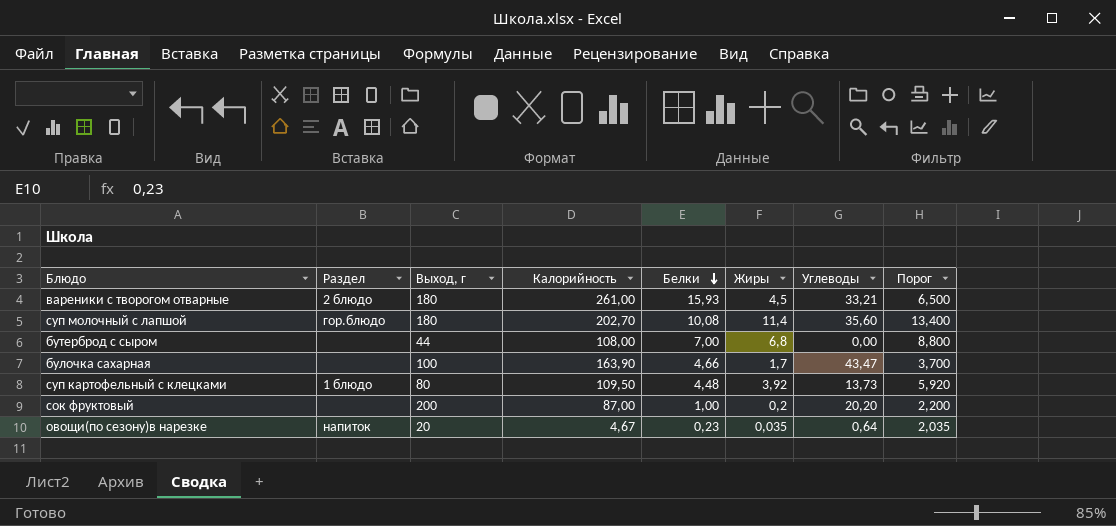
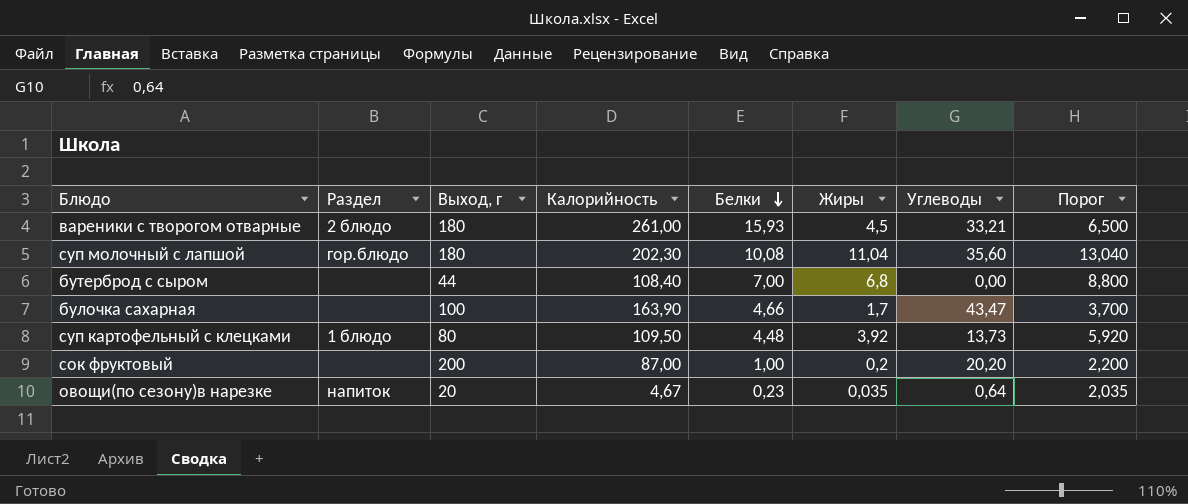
суп молочный с лапшой | Калорийность: 202,70 -> 202,30
суп молочный с лапшой | Жиры: 11,4 -> 11,04
суп молочный с лапшой | Порог: 13,400 -> 13,040
бутерброд с сыром | Калорийность: 108,00 -> 108,40

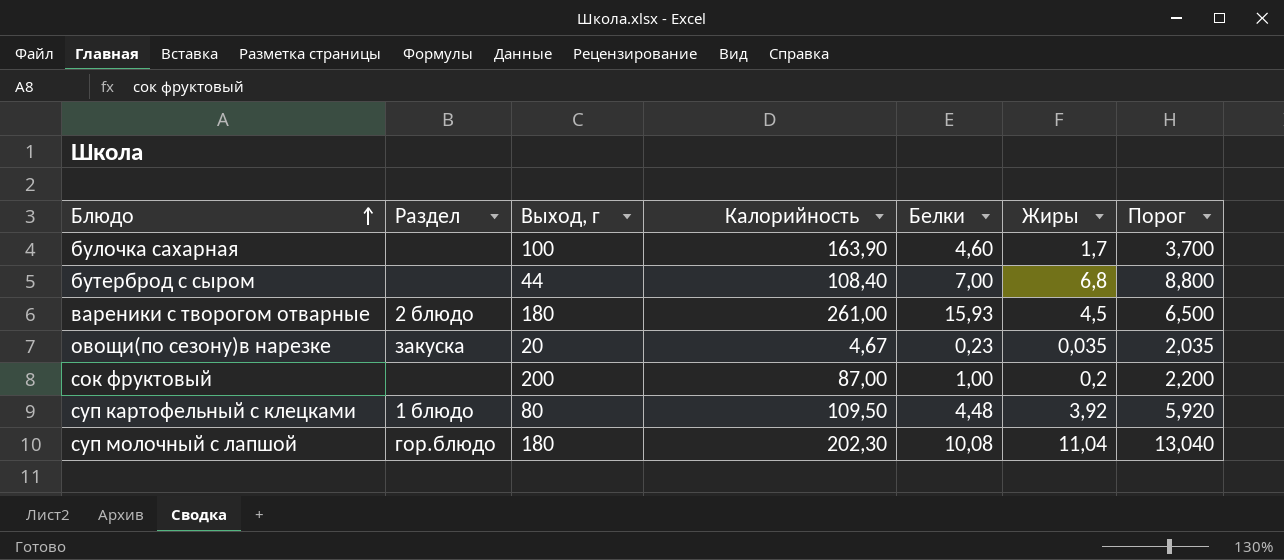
row order: Белки descending -> Блюдо ascending
column Углеводы | position: 7 -> none
булочка сахарная | Белки: 4,66 -> 4,60
овощи(по сезону)в нарезке | Раздел: напиток -> закуска

